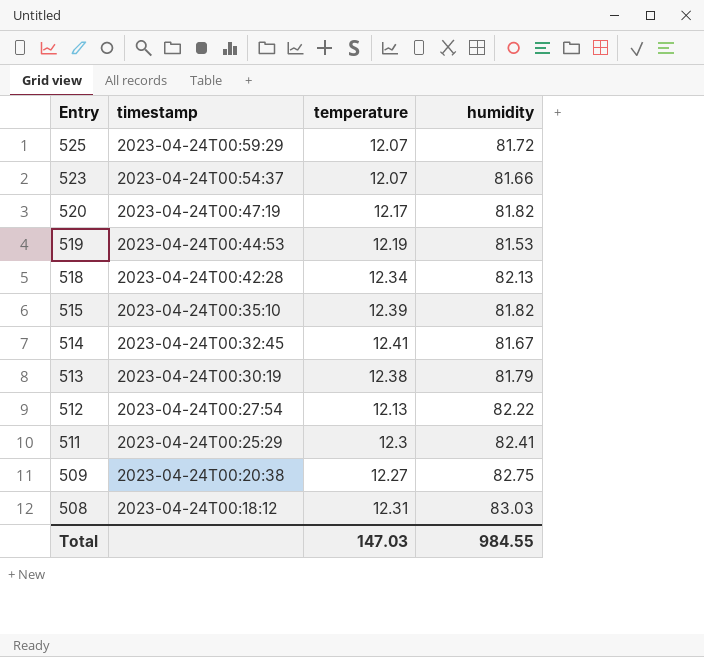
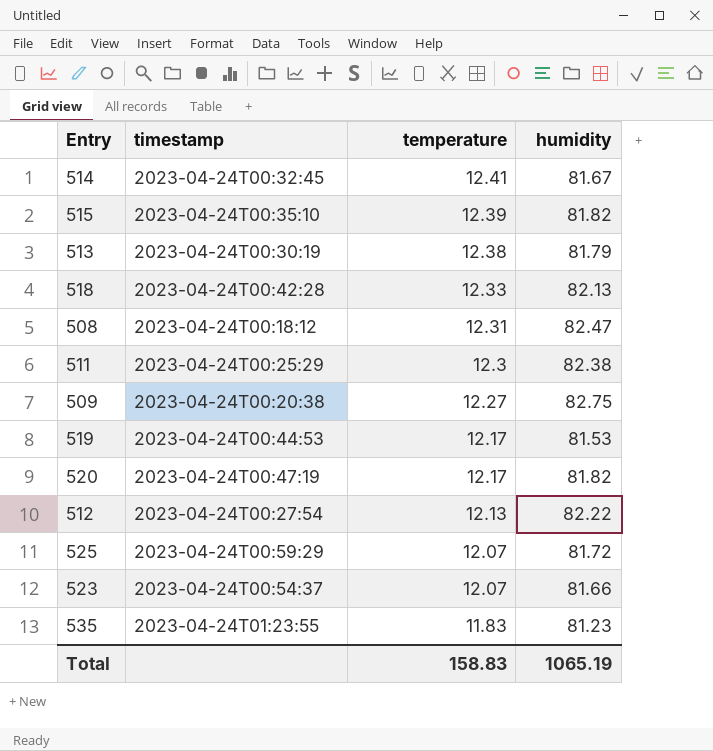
row order: Entry descending -> temperature descending
518 | temperature: 12.34 -> 12.33
508 | humidity: 83.03 -> 82.47
511 | humidity: 82.41 -> 82.38
519 | temperature: 12.19 -> 12.17
row 535: none -> 2023-04-24T01:23:55 | 11.83 | 81.23
Total | temperature: 147.03 -> 158.83
Total | humidity: 984.55 -> 1065.19

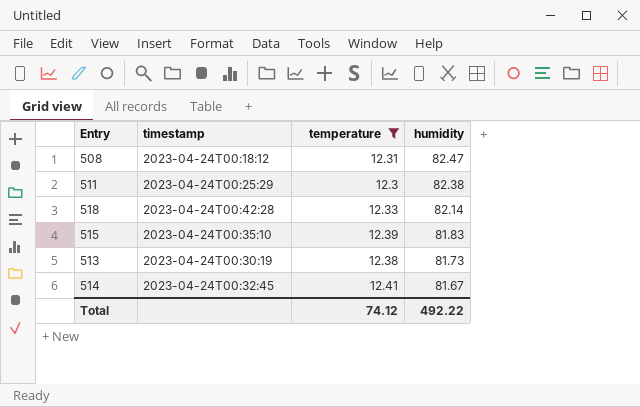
filter: none -> temperature >= 12.3
row order: temperature descending -> humidity descending
518 | humidity: 82.13 -> 82.14
515 | humidity: 81.82 -> 81.83
513 | humidity: 81.79 -> 81.73
Total | temperature: 158.83 -> 74.12
Total | humidity: 1065.19 -> 492.22

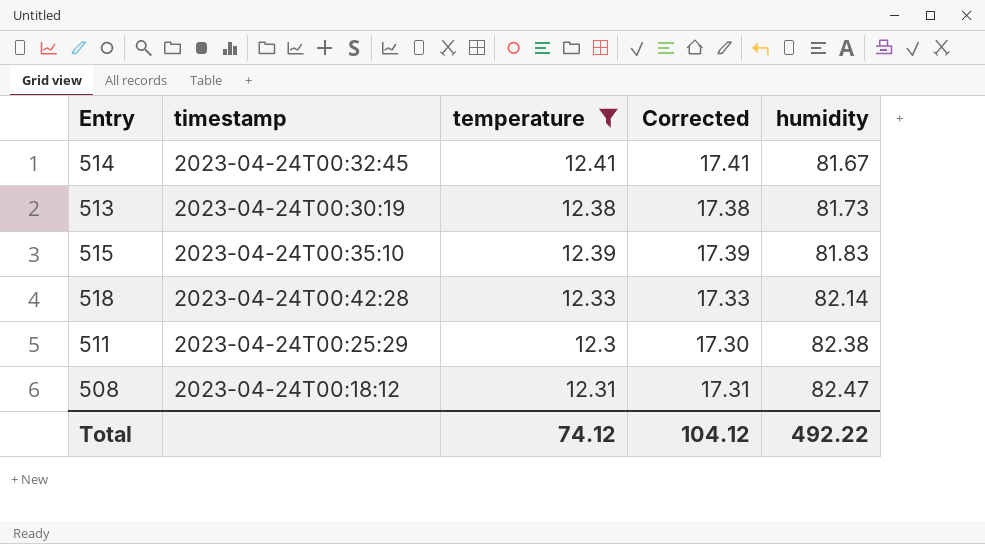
row order: humidity descending -> humidity ascending
column Corrected | formula: none -> [temperature] + 5

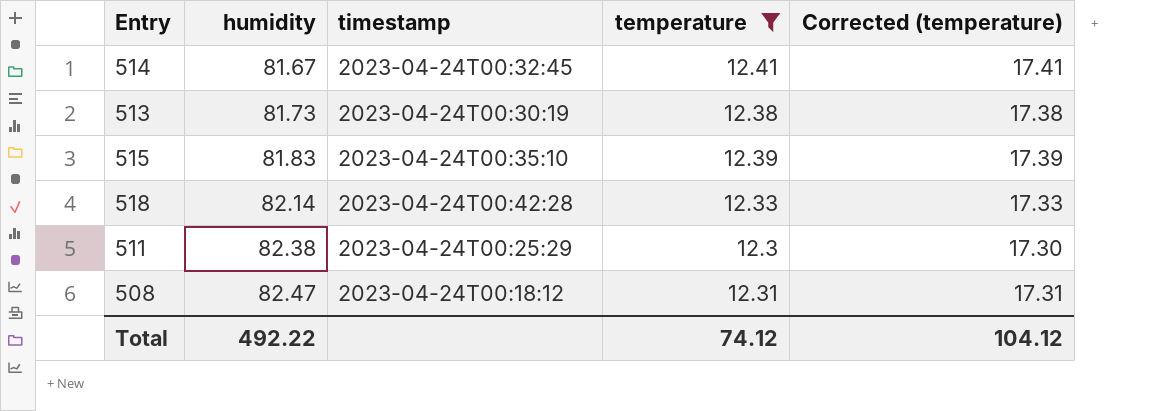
column humidity | position: 5 -> 2
column name: Corrected -> Corrected (temperature)

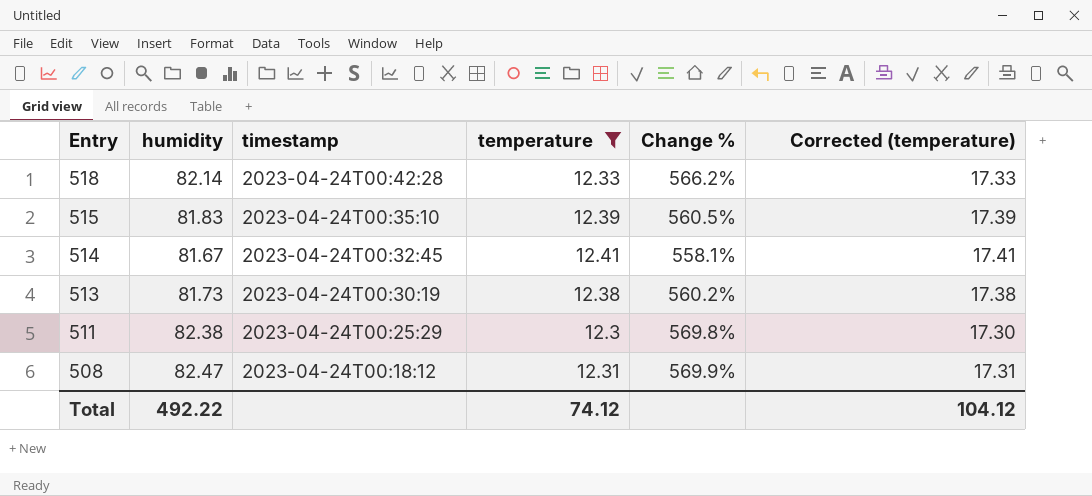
row order: humidity ascending -> Entry descending
column Change % | formula: none -> ([humidity] - [temperature]) / [temperature]

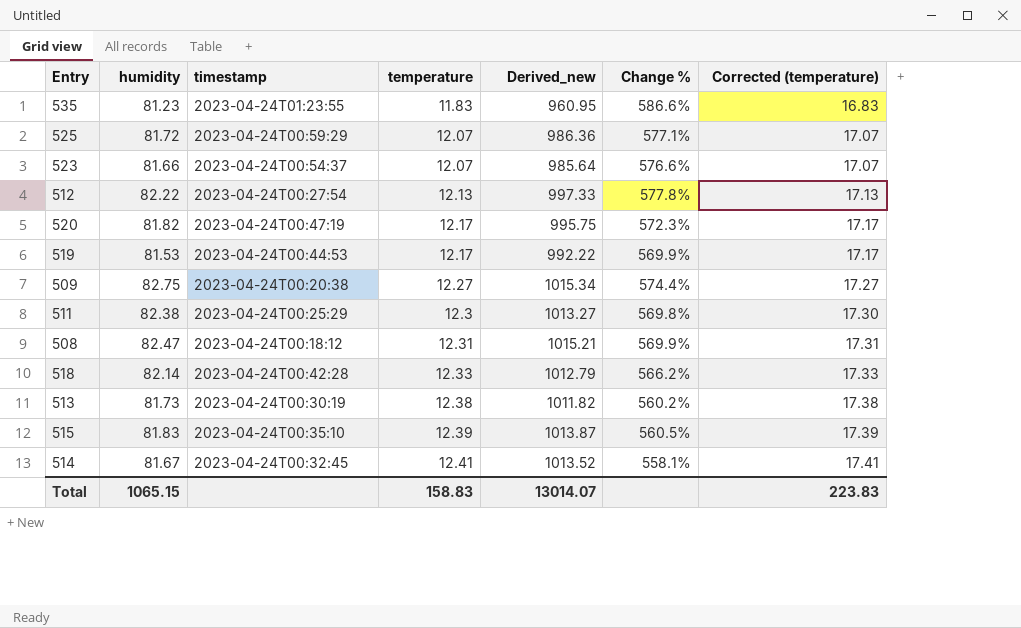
filter: temperature >= 12.3 -> none
row order: Entry descending -> temperature ascending
column Derived_new | formula: none -> [humidity] * [temperature]
Total | humidity: 492.22 -> 1065.15
Total | temperature: 74.12 -> 158.83
Total | Corrected (temperature): 104.12 -> 223.83

